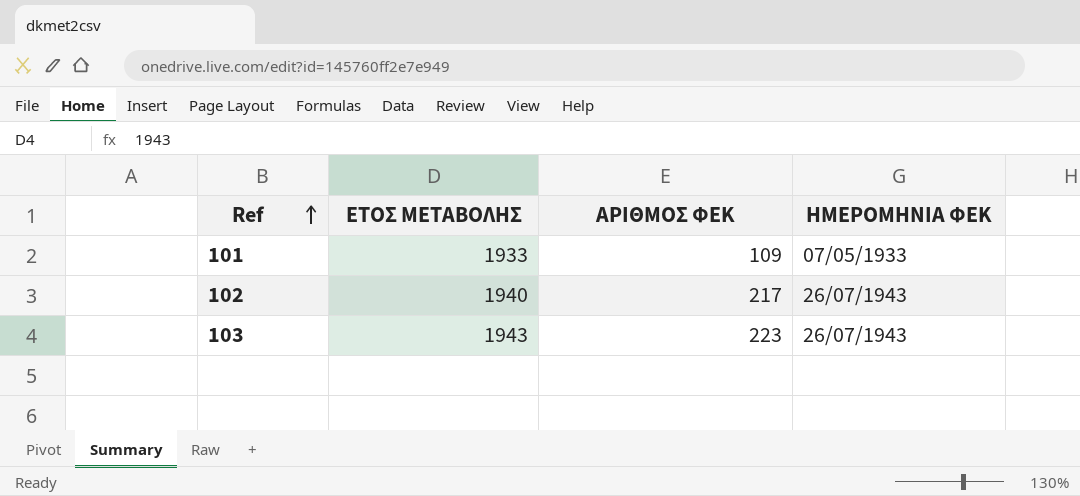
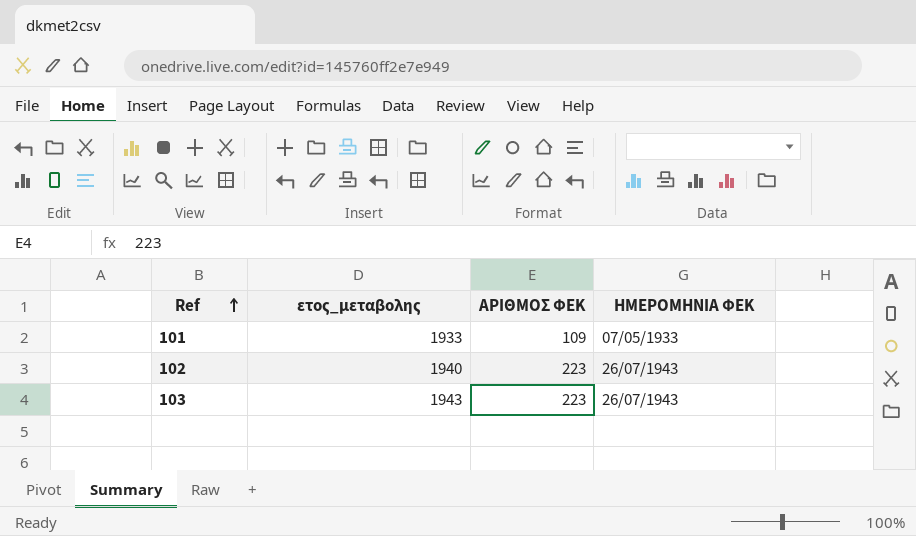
column name: ΕΤΟΣ ΜΕΤΑΒΟΛΗΣ -> ετος_μεταβολης
102 | ΑΡΙΘΜΟΣ ΦΕΚ: 217 -> 223

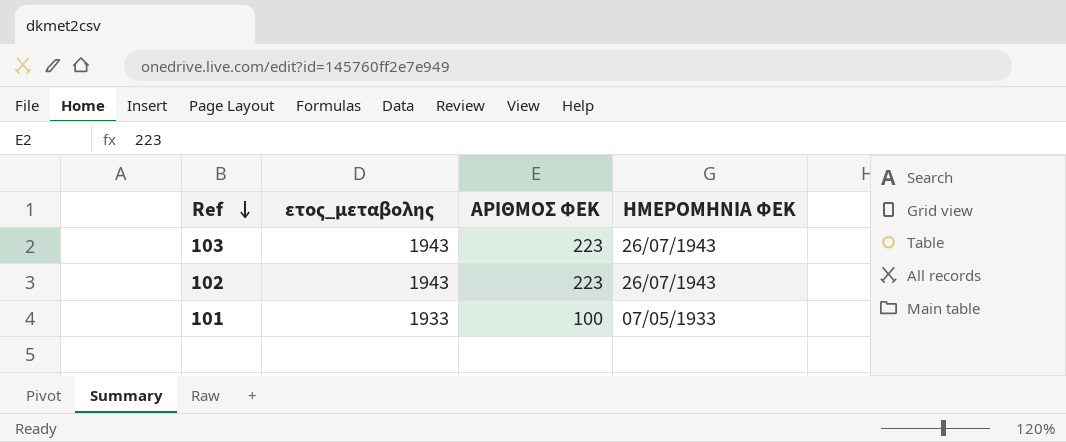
row order: Ref ascending -> Ref descending
102 | ετος_μεταβολης: 1940 -> 1943
101 | ΑΡΙΘΜΟΣ ΦΕΚ: 109 -> 100

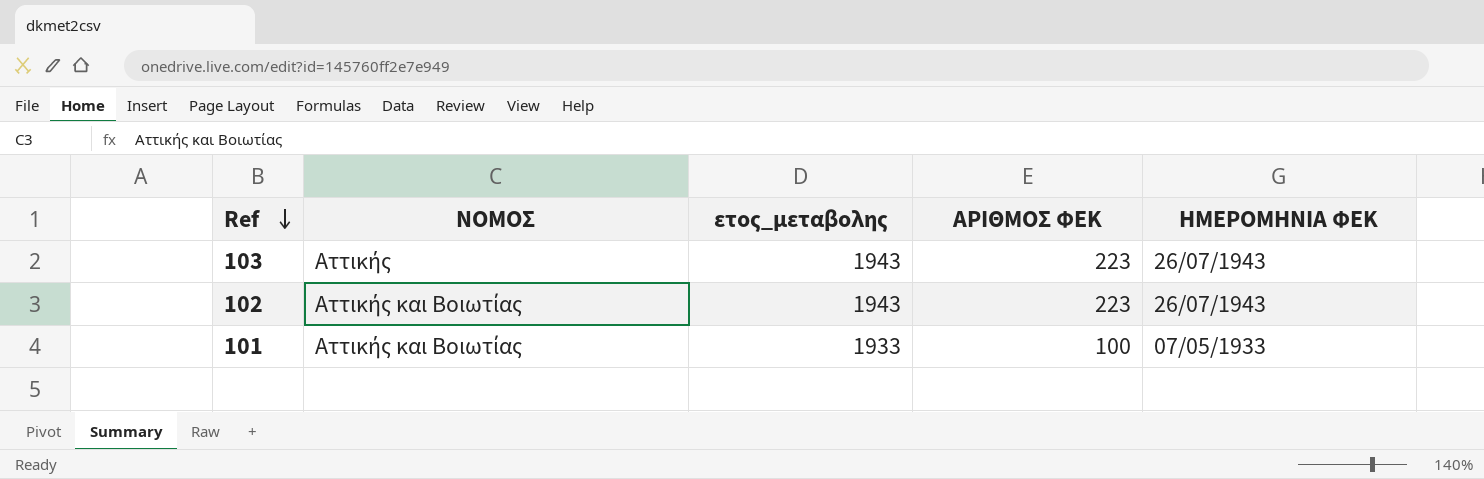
column ΝΟΜΟΣ | position: none -> 2

